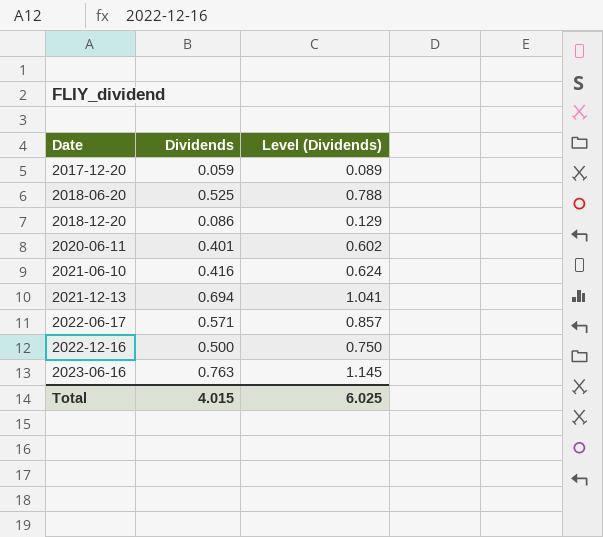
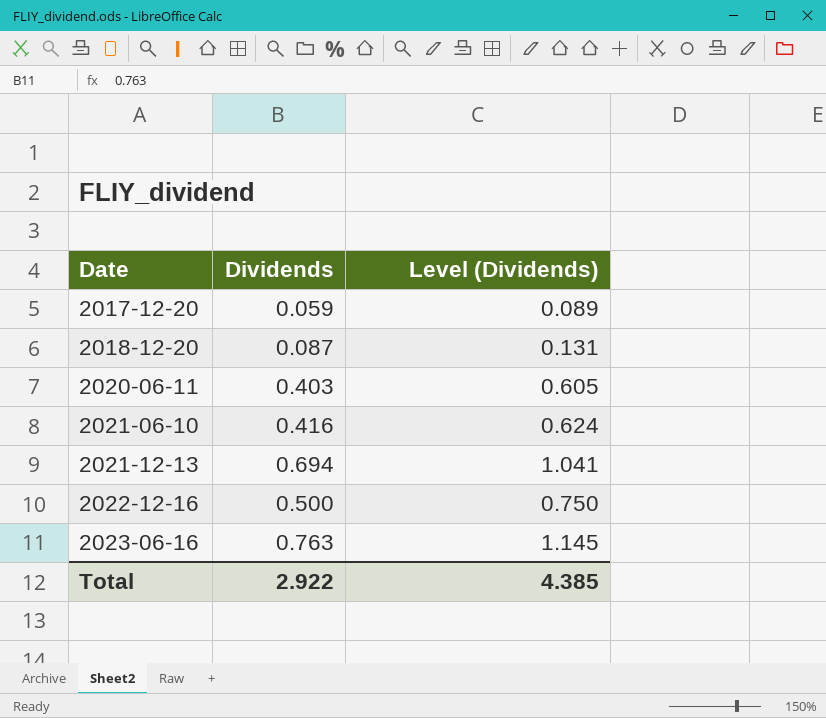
row 2018-06-20: 0.525 | 0.788 -> none
row 2022-06-17: 0.571 | 0.857 -> none
2018-12-20 | Dividends: 0.086 -> 0.087
2018-12-20 | Level (Dividends): 0.129 -> 0.131
2020-06-11 | Dividends: 0.401 -> 0.403
2020-06-11 | Level (Dividends): 0.602 -> 0.605
Total | Dividends: 4.015 -> 2.922
Total | Level (Dividends): 6.025 -> 4.385

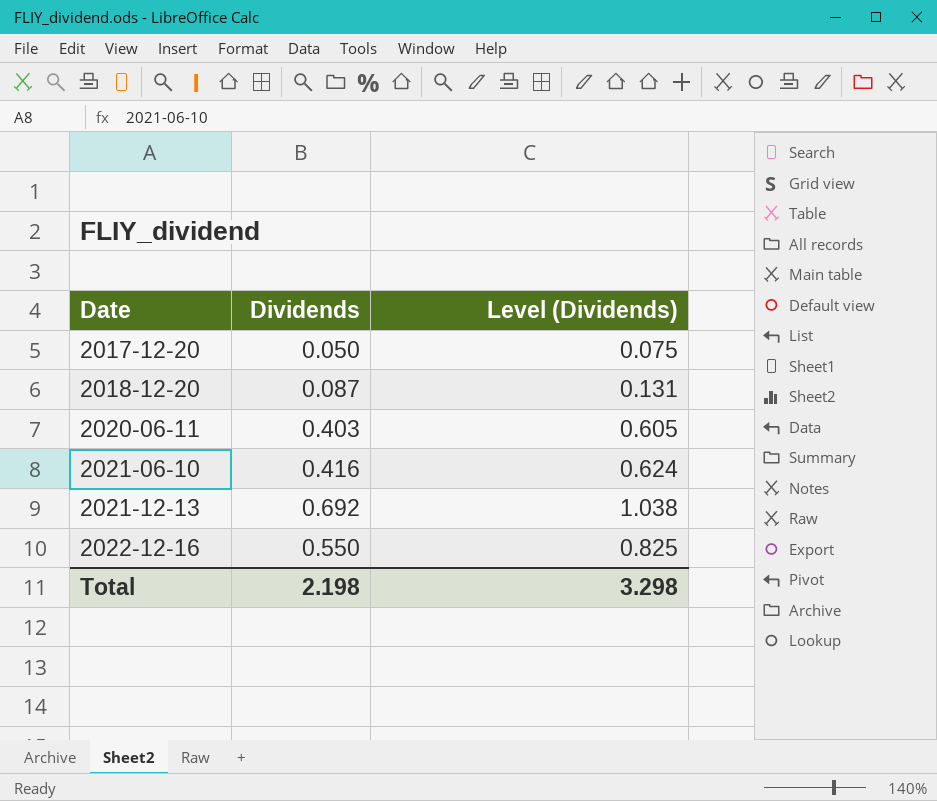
row 2023-06-16: 0.763 | 1.145 -> none
2017-12-20 | Dividends: 0.059 -> 0.050
2017-12-20 | Level (Dividends): 0.089 -> 0.075
2021-12-13 | Dividends: 0.694 -> 0.692
2021-12-13 | Level (Dividends): 1.041 -> 1.038
2022-12-16 | Dividends: 0.500 -> 0.550
2022-12-16 | Level (Dividends): 0.750 -> 0.825
Total | Dividends: 2.922 -> 2.198
Total | Level (Dividends): 4.385 -> 3.298

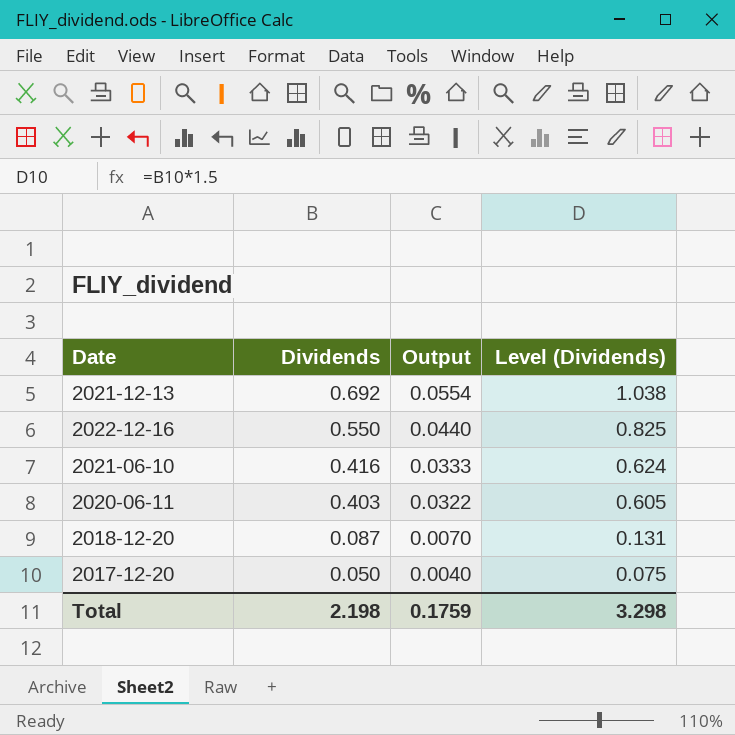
row order: Date ascending -> Dividends descending
column Output | formula: none -> [Dividends] * 0.08

